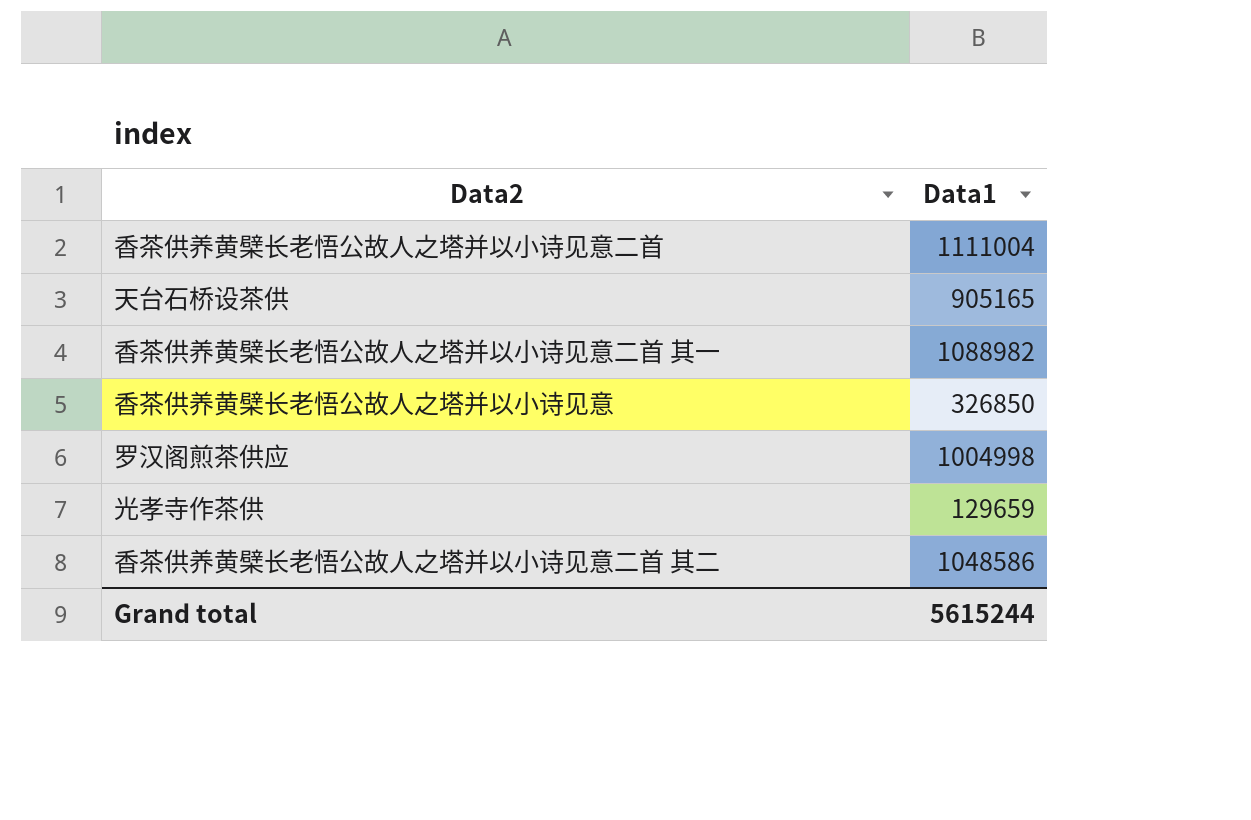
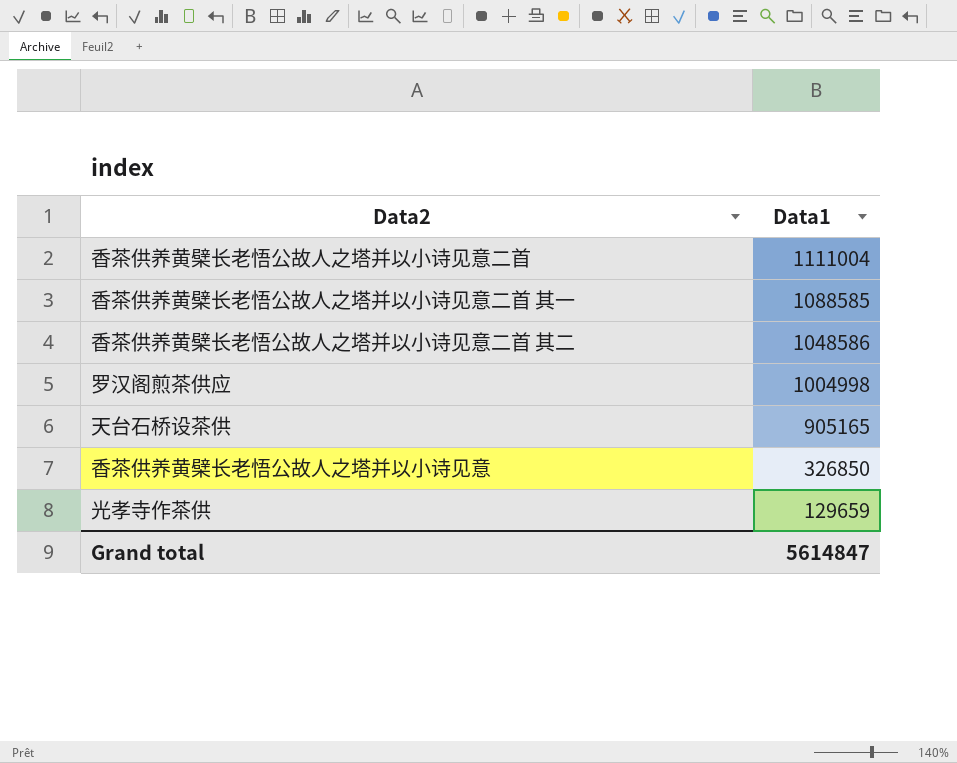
row order: none -> Data1 descending
香茶供养黄檗长老悟公故人之塔并以小诗见意二首 其一 | Data1: 1088982 -> 1088585
Grand total | Data1: 5615244 -> 5614847

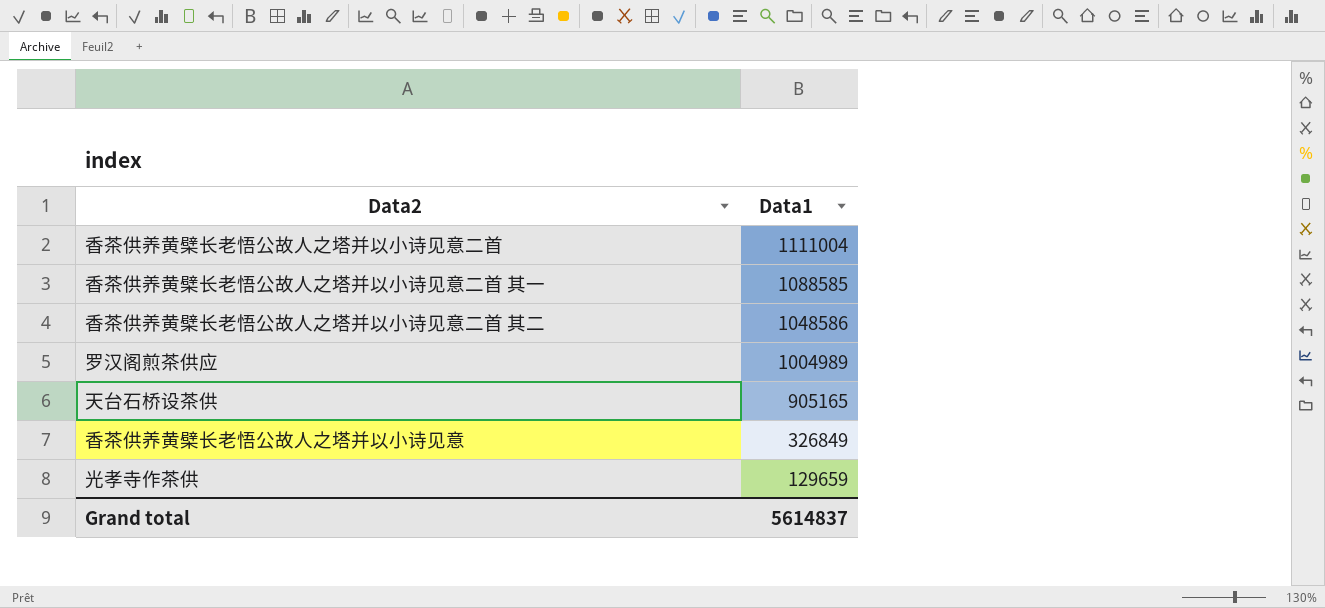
罗汉阁煎茶供应 | Data1: 1004998 -> 1004989
香茶供养黄檗长老悟公故人之塔并以小诗见意 | Data1: 326850 -> 326849
Grand total | Data1: 5614847 -> 5614837

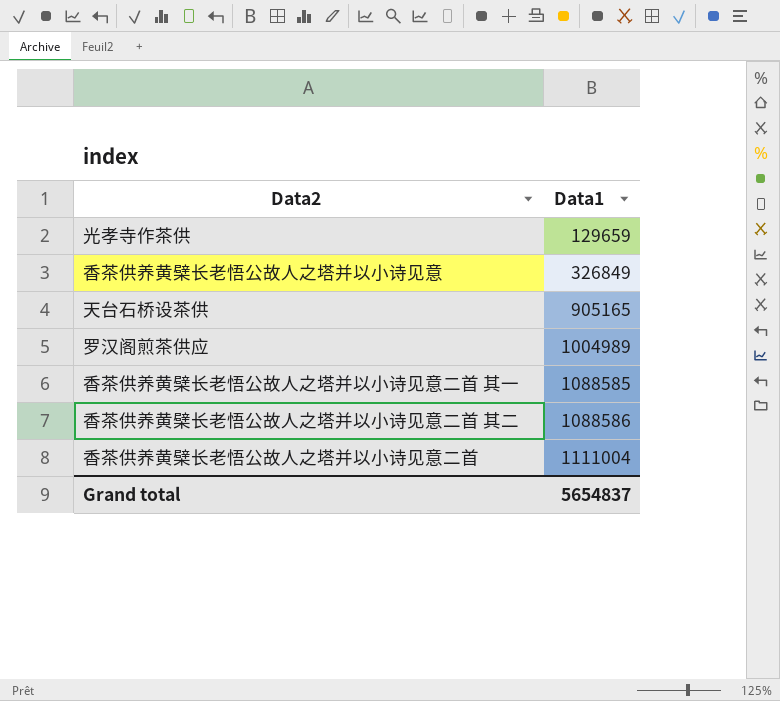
row order: Data1 descending -> Data1 ascending
香茶供养黄檗长老悟公故人之塔并以小诗见意二首 其二 | Data1: 1048586 -> 1088586
Grand total | Data1: 5614837 -> 5654837

